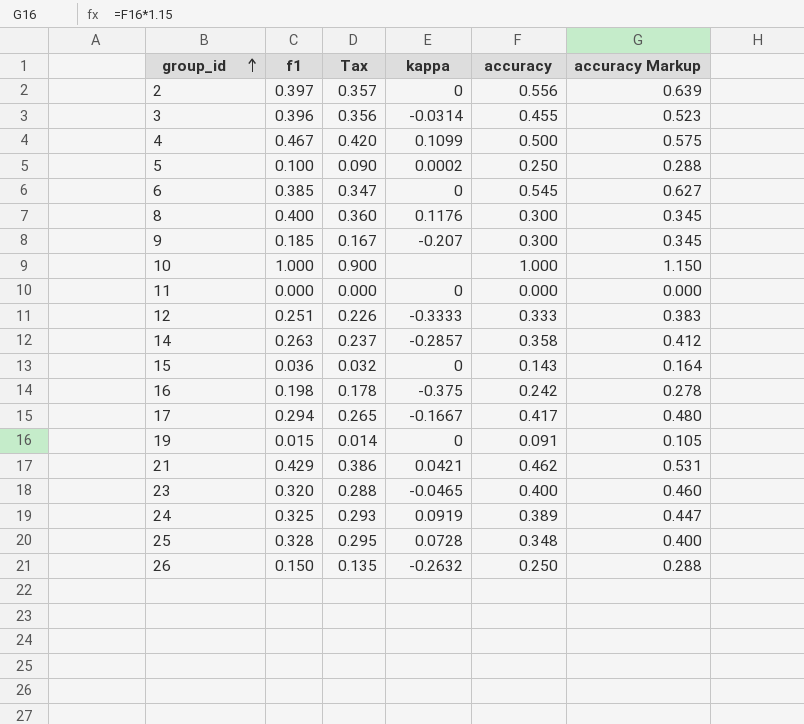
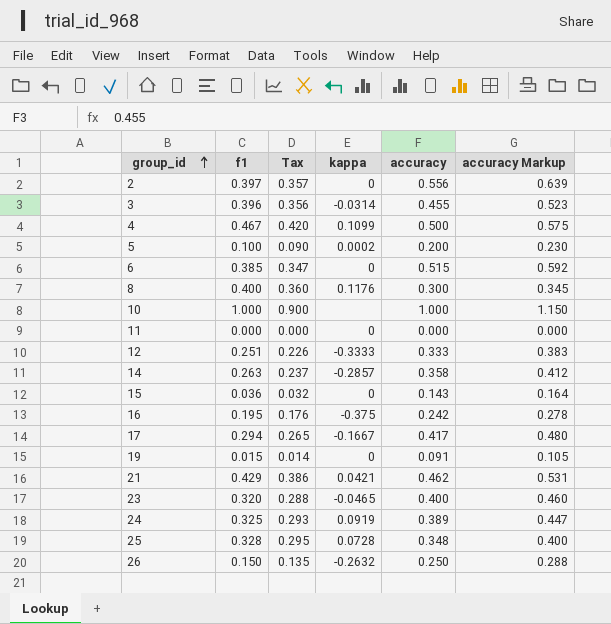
row 9: 0.185 | 0.167 | -0.207 | 0.300 | 0.345 -> none
5 | accuracy: 0.250 -> 0.200
5 | accuracy Markup: 0.288 -> 0.230
6 | accuracy: 0.545 -> 0.515
6 | accuracy Markup: 0.627 -> 0.592
16 | f1: 0.198 -> 0.195
16 | Tax: 0.178 -> 0.176

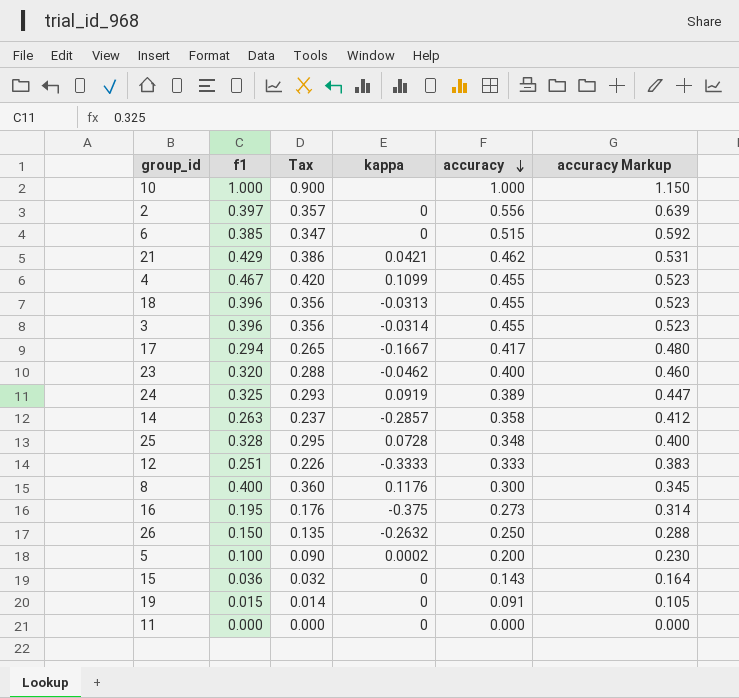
row order: group_id ascending -> accuracy descending
4 | accuracy: 0.500 -> 0.455
4 | accuracy Markup: 0.575 -> 0.523
row 18: none -> 0.396 | 0.356 | -0.0313 | 0.455 | 0.523
23 | kappa: -0.0465 -> -0.0462
16 | accuracy: 0.242 -> 0.273
16 | accuracy Markup: 0.278 -> 0.314

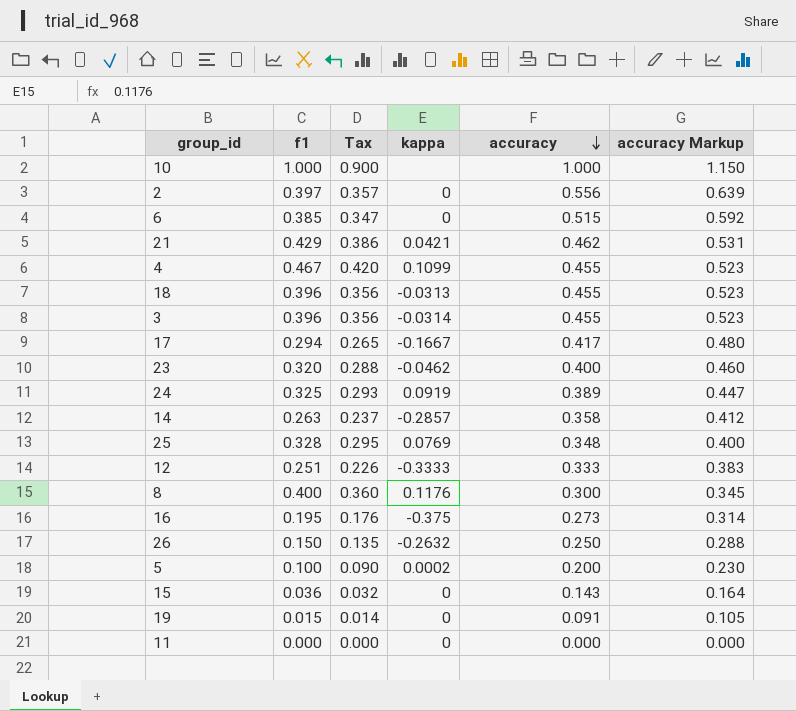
25 | kappa: 0.0728 -> 0.0769

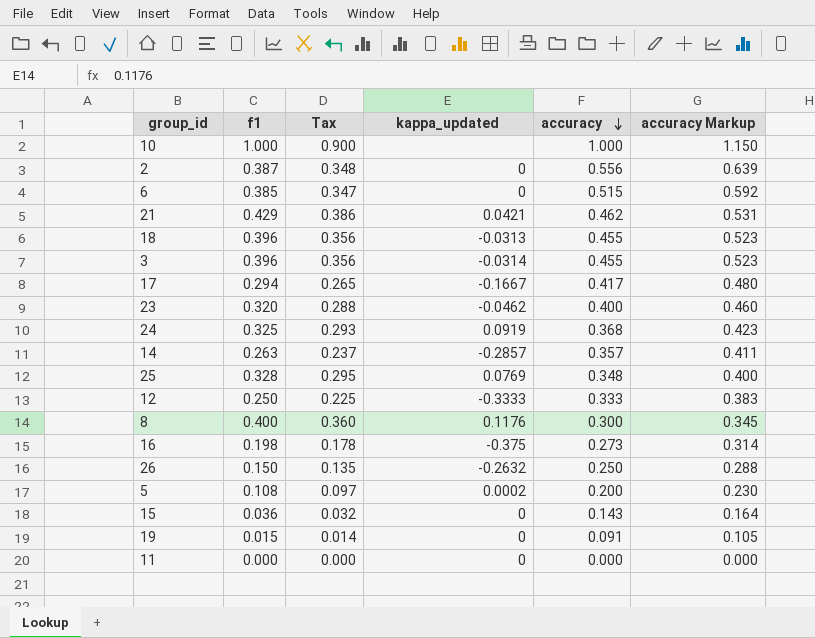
column name: kappa -> kappa_updated
row 4: 0.467 | 0.420 | 0.1099 | 0.455 | 0.523 -> none
2 | f1: 0.397 -> 0.387
2 | Tax: 0.357 -> 0.348
24 | accuracy: 0.389 -> 0.368
24 | accuracy Markup: 0.447 -> 0.423
14 | accuracy: 0.358 -> 0.357
14 | accuracy Markup: 0.412 -> 0.411
12 | f1: 0.251 -> 0.250
12 | Tax: 0.226 -> 0.225
16 | f1: 0.195 -> 0.198
16 | Tax: 0.176 -> 0.178
5 | f1: 0.100 -> 0.108
5 | Tax: 0.090 -> 0.097

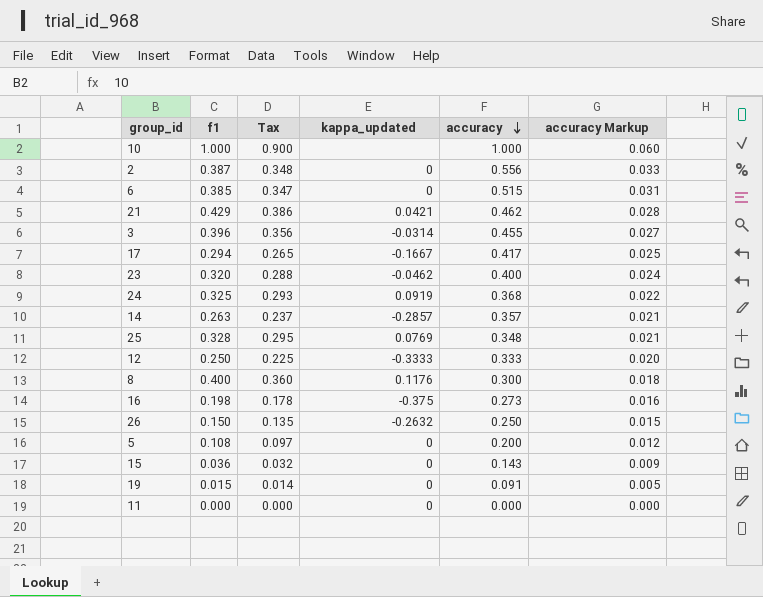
column accuracy Markup | formula: [accuracy] * 1.15 -> [accuracy] * 0.06
row 18: 0.396 | 0.356 | -0.0313 | 0.455 | 0.523 -> none
5 | kappa_updated: 0.0002 -> 0

